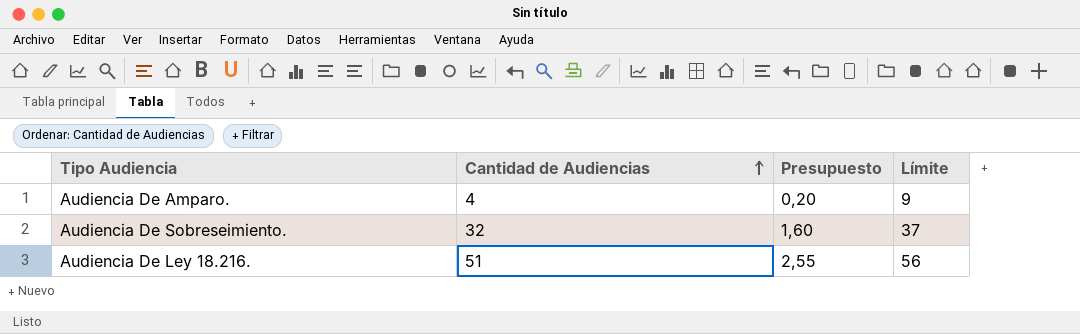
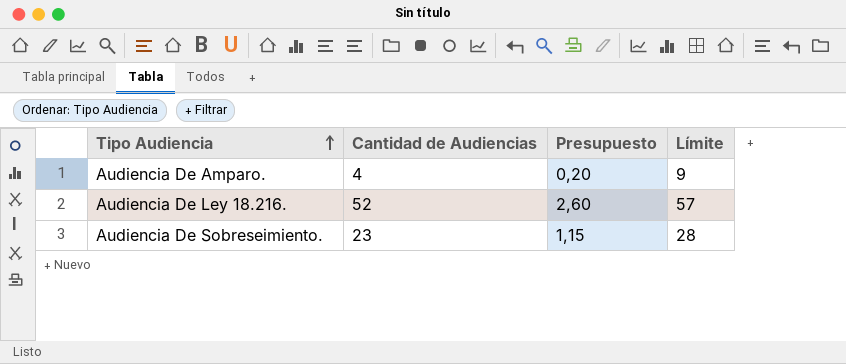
row order: Cantidad de Audiencias ascending -> Tipo Audiencia ascending
Audiencia De Ley 18.216. | Cantidad de Audiencias: 51 -> 52
Audiencia De Ley 18.216. | Presupuesto: 2,55 -> 2,60
Audiencia De Ley 18.216. | Límite: 56 -> 57
Audiencia De Sobreseimiento. | Cantidad de Audiencias: 32 -> 23
Audiencia De Sobreseimiento. | Presupuesto: 1,60 -> 1,15
Audiencia De Sobreseimiento. | Límite: 37 -> 28

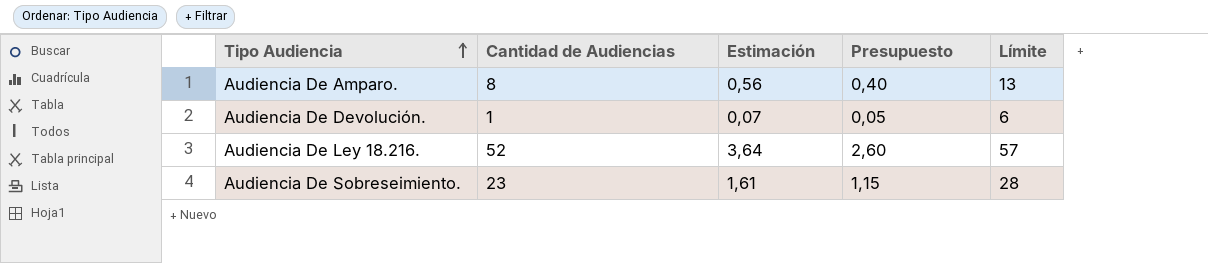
column Estimación | formula: none -> [Cantidad de Audiencias] * 0,07
Audiencia De Amparo. | Cantidad de Audiencias: 4 -> 8
Audiencia De Amparo. | Presupuesto: 0,20 -> 0,40
Audiencia De Amparo. | Límite: 9 -> 13
row Audiencia De Devolución.: none -> 1 | 0,07 | 0,05 | 6

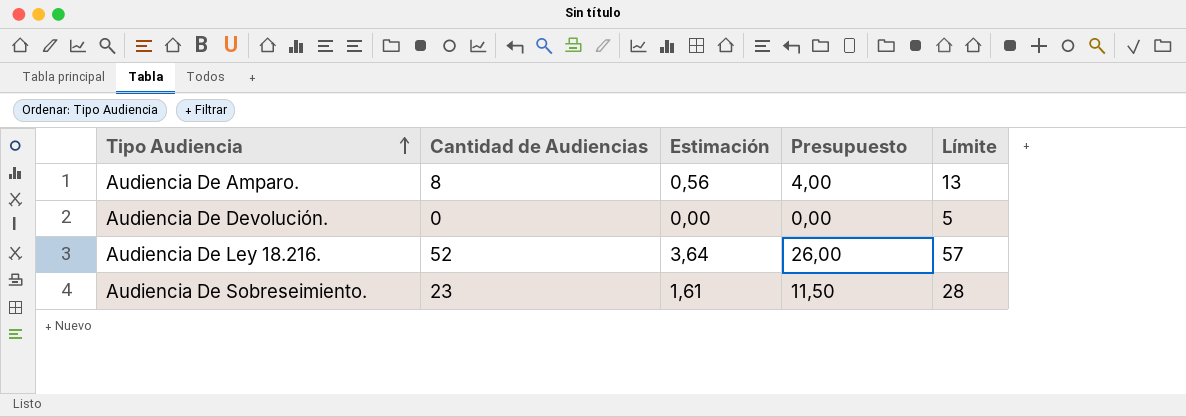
column Presupuesto | formula: [Cantidad de Audiencias] * 0,05 -> [Cantidad de Audiencias] * 0,5
Audiencia De Devolución. | Cantidad de Audiencias: 1 -> 0
Audiencia De Devolución. | Estimación: 0,07 -> 0,00
Audiencia De Devolución. | Límite: 6 -> 5

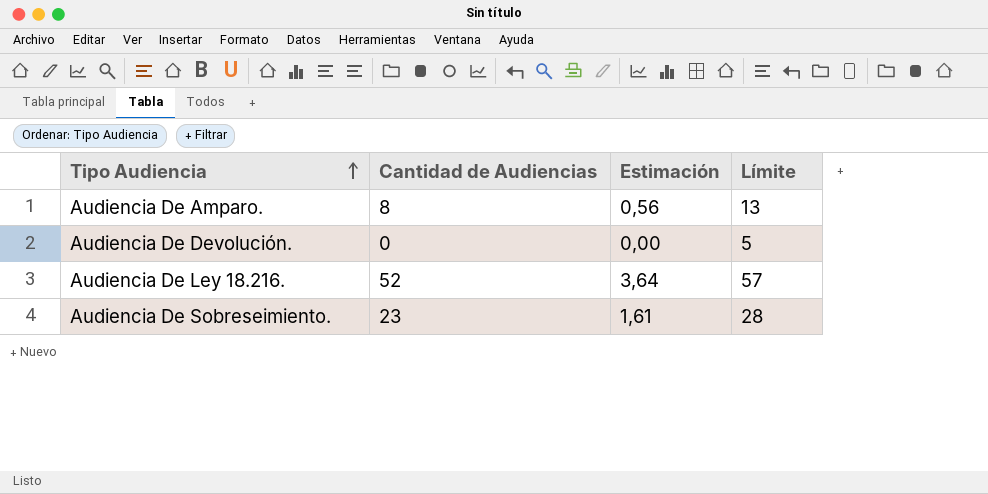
column Presupuesto | formula: [Cantidad de Audiencias] * 0,5 -> none

